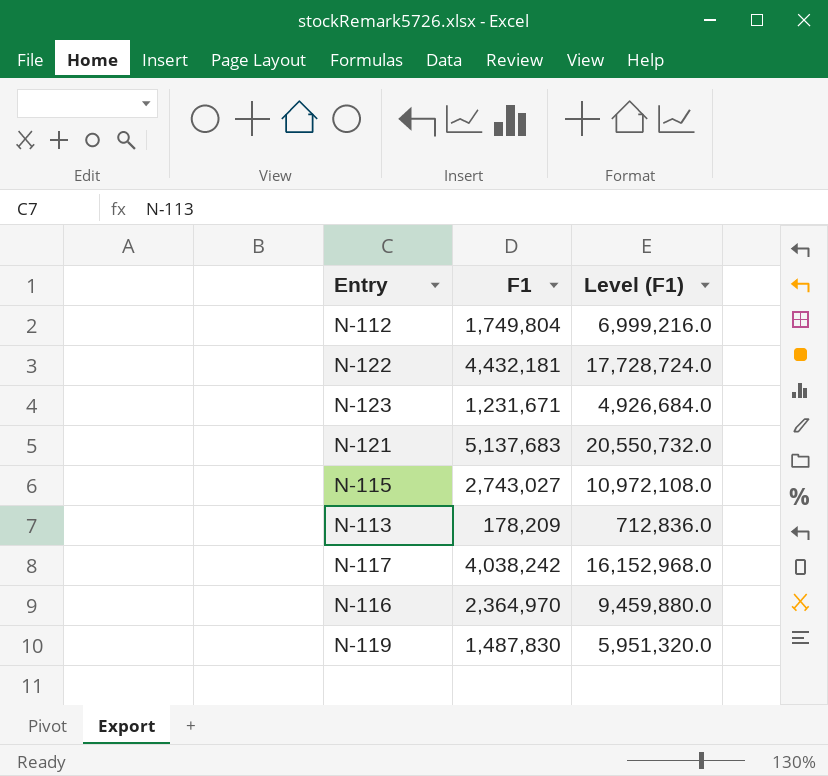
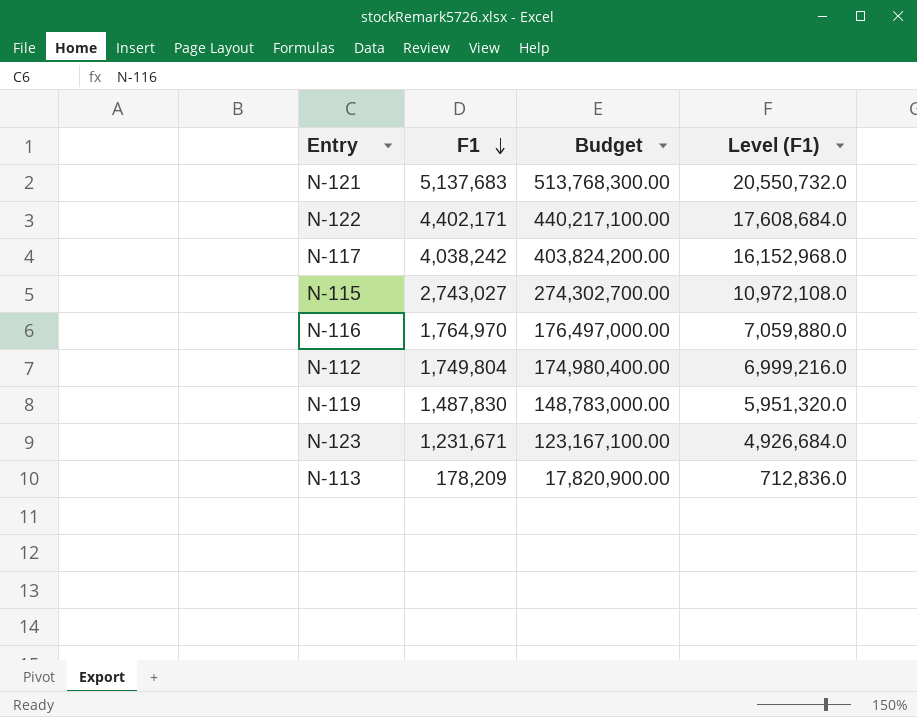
row order: none -> F1 descending
column Budget | formula: none -> [F1] * 100
N-122 | F1: 4,432,181 -> 4,402,171
N-122 | Level (F1): 17,728,724.0 -> 17,608,684.0
N-116 | F1: 2,364,970 -> 1,764,970
N-116 | Level (F1): 9,459,880.0 -> 7,059,880.0

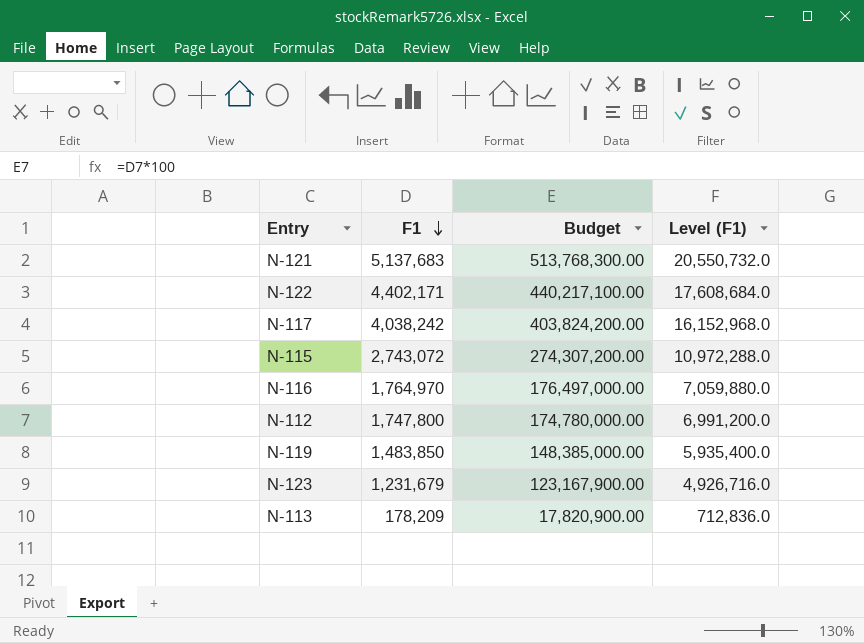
N-115 | F1: 2,743,027 -> 2,743,072
N-115 | Budget: 274,302,700.00 -> 274,307,200.00
N-115 | Level (F1): 10,972,108.0 -> 10,972,288.0
N-112 | F1: 1,749,804 -> 1,747,800
N-112 | Budget: 174,980,400.00 -> 174,780,000.00
N-112 | Level (F1): 6,999,216.0 -> 6,991,200.0
N-119 | F1: 1,487,830 -> 1,483,850
N-119 | Budget: 148,783,000.00 -> 148,385,000.00
N-119 | Level (F1): 5,951,320.0 -> 5,935,400.0
N-123 | F1: 1,231,671 -> 1,231,679
N-123 | Budget: 123,167,100.00 -> 123,167,900.00
N-123 | Level (F1): 4,926,684.0 -> 4,926,716.0

